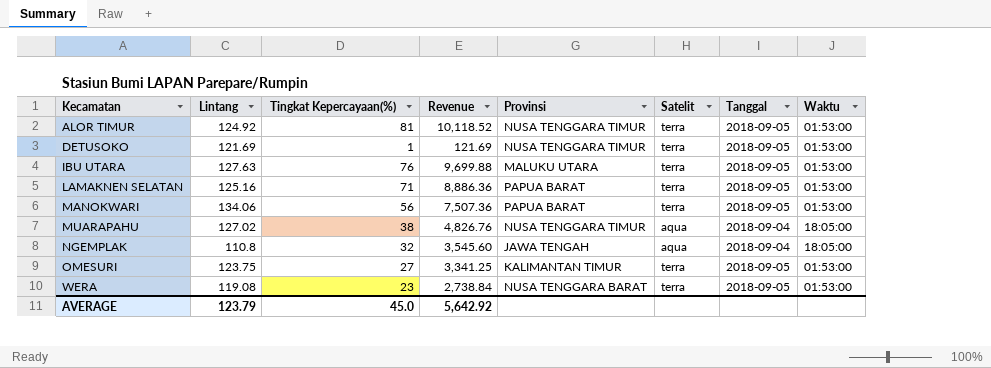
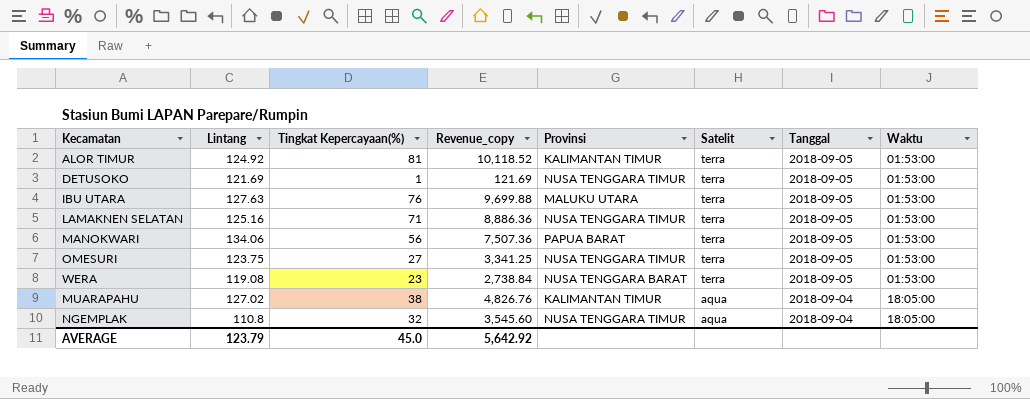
row order: Kecamatan ascending -> Satelit descending
column name: Revenue -> Revenue_copy
ALOR TIMUR | Provinsi: NUSA TENGGARA TIMUR -> KALIMANTAN TIMUR
LAMAKNEN SELATAN | Provinsi: PAPUA BARAT -> NUSA TENGGARA TIMUR
OMESURI | Provinsi: KALIMANTAN TIMUR -> NUSA TENGGARA TIMUR
MUARAPAHU | Provinsi: NUSA TENGGARA TIMUR -> KALIMANTAN TIMUR
NGEMPLAK | Provinsi: JAWA TENGAH -> NUSA TENGGARA TIMUR

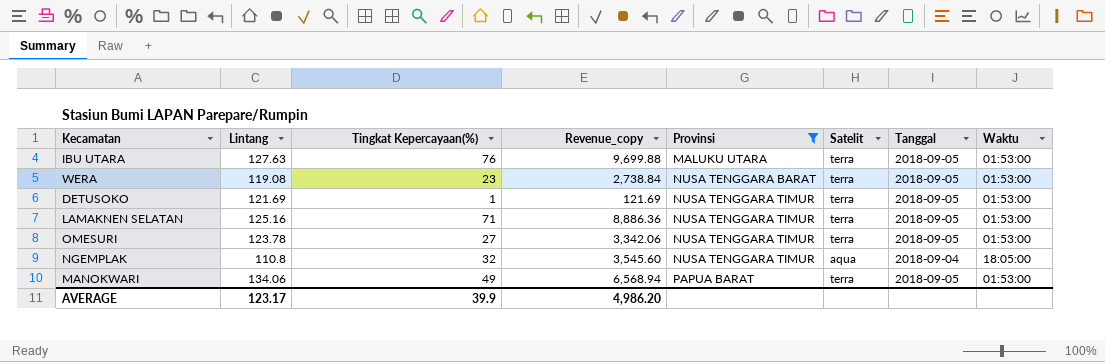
filter: none -> Provinsi != KALIMANTAN TIMUR
row order: Satelit descending -> Provinsi ascending
OMESURI | Lintang: 123.75 -> 123.78
OMESURI | Revenue_copy: 3,341.25 -> 3,342.06
MANOKWARI | Tingkat Kepercayaan(%): 56 -> 49
MANOKWARI | Revenue_copy: 7,507.36 -> 6,568.94
AVERAGE | Lintang: 123.79 -> 123.17
AVERAGE | Tingkat Kepercayaan(%): 45.0 -> 39.9
AVERAGE | Revenue_copy: 5,642.92 -> 4,986.20

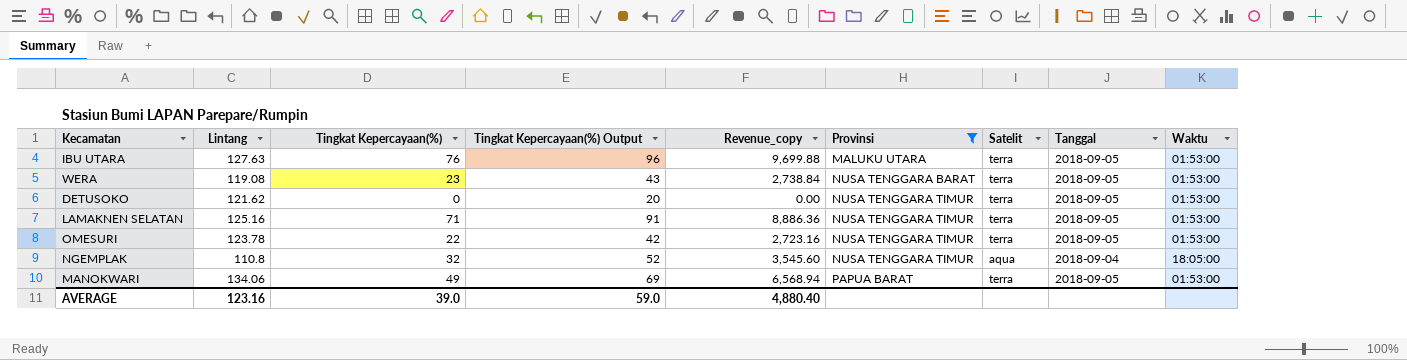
column Tingkat Kepercayaan(%) Output | formula: none -> [Tingkat Kepercayaan(%)] + 20
DETUSOKO | Lintang: 121.69 -> 121.62
DETUSOKO | Tingkat Kepercayaan(%): 1 -> 0
DETUSOKO | Revenue_copy: 121.69 -> 0.00
OMESURI | Tingkat Kepercayaan(%): 27 -> 22
OMESURI | Revenue_copy: 3,342.06 -> 2,723.16
AVERAGE | Lintang: 123.17 -> 123.16
AVERAGE | Tingkat Kepercayaan(%): 39.9 -> 39.0
AVERAGE | Revenue_copy: 4,986.20 -> 4,880.40

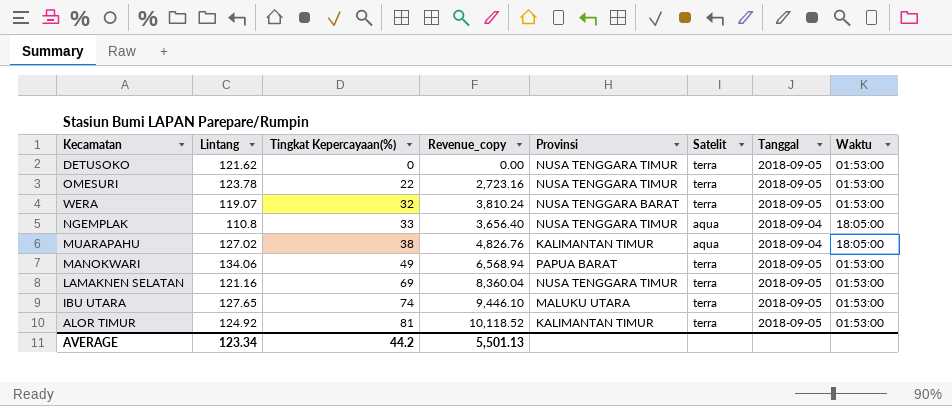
filter: Provinsi != KALIMANTAN TIMUR -> none
row order: Provinsi ascending -> Tingkat Kepercayaan(%) ascending
column Tingkat Kepercayaan(%) Output | formula: [Tingkat Kepercayaan(%)] + 20 -> none
WERA | Lintang: 119.08 -> 119.07
WERA | Tingkat Kepercayaan(%): 23 -> 32
WERA | Revenue_copy: 2,738.84 -> 3,810.24
NGEMPLAK | Tingkat Kepercayaan(%): 32 -> 33
NGEMPLAK | Revenue_copy: 3,545.60 -> 3,656.40
LAMAKNEN SELATAN | Lintang: 125.16 -> 121.16
LAMAKNEN SELATAN | Tingkat Kepercayaan(%): 71 -> 69
LAMAKNEN SELATAN | Revenue_copy: 8,886.36 -> 8,360.04
IBU UTARA | Lintang: 127.63 -> 127.65
IBU UTARA | Tingkat Kepercayaan(%): 76 -> 74
IBU UTARA | Revenue_copy: 9,699.88 -> 9,446.10
AVERAGE | Lintang: 123.16 -> 123.34
AVERAGE | Tingkat Kepercayaan(%): 39.0 -> 44.2
AVERAGE | Revenue_copy: 4,880.40 -> 5,501.13

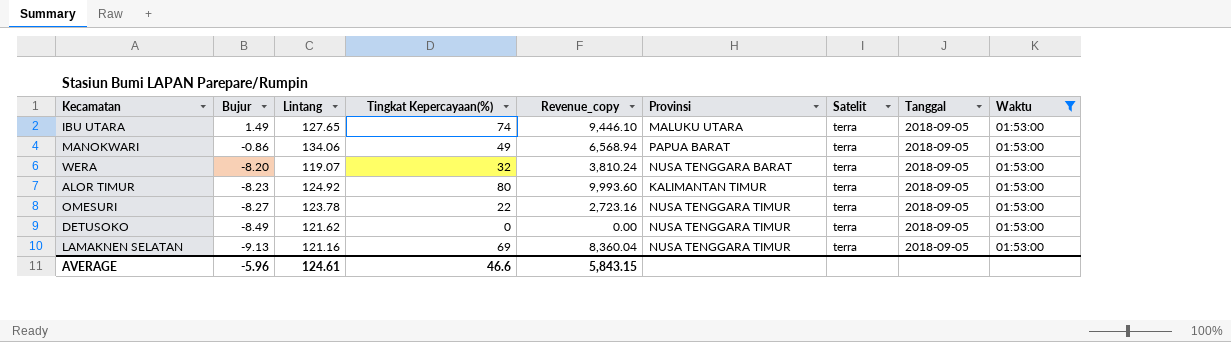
filter: none -> Waktu = 01:53:00
row order: Tingkat Kepercayaan(%) ascending -> Bujur descending
column Bujur | position: none -> 2
ALOR TIMUR | Tingkat Kepercayaan(%): 81 -> 80
ALOR TIMUR | Revenue_copy: 10,118.52 -> 9,993.60
AVERAGE | Lintang: 123.34 -> 124.61
AVERAGE | Tingkat Kepercayaan(%): 44.2 -> 46.6
AVERAGE | Revenue_copy: 5,501.13 -> 5,843.15

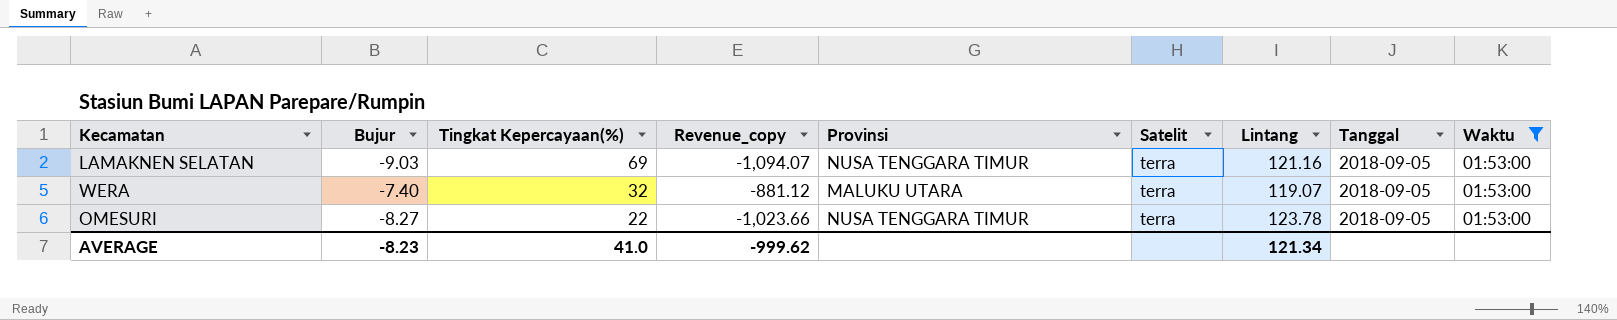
row order: Bujur descending -> Tingkat Kepercayaan(%) descending
column Revenue_copy | formula: [Lintang] * [Tingkat Kepercayaan(%)] -> [Bujur] * [Lintang]
column Lintang | position: 3 -> 7
row IBU UTARA: 1.49 | 127.65 | 74 | 9,446.10 | MALUKU UTARA | terra | 2018-09-05 | 01:53:00 -> none
row MANOKWARI: -0.86 | 134.06 | 49 | 6,568.94 | PAPUA BARAT | terra | 2018-09-05 | 01:53:00 -> none
row ALOR TIMUR: -8.23 | 124.92 | 80 | 9,993.60 | KALIMANTAN TIMUR | terra | 2018-09-05 | 01:53:00 -> none
row DETUSOKO: -8.49 | 121.62 | 0 | 0.00 | NUSA TENGGARA TIMUR | terra | 2018-09-05 | 01:53:00 -> none
LAMAKNEN SELATAN | Bujur: -9.13 -> -9.03
WERA | Bujur: -8.20 -> -7.40
WERA | Provinsi: NUSA TENGGARA BARAT -> MALUKU UTARA
AVERAGE | Bujur: -5.96 -> -8.23
AVERAGE | Tingkat Kepercayaan(%): 46.6 -> 41.0
AVERAGE | Revenue_copy: 5,843.15 -> -999.62
AVERAGE | Lintang: 124.61 -> 121.34

